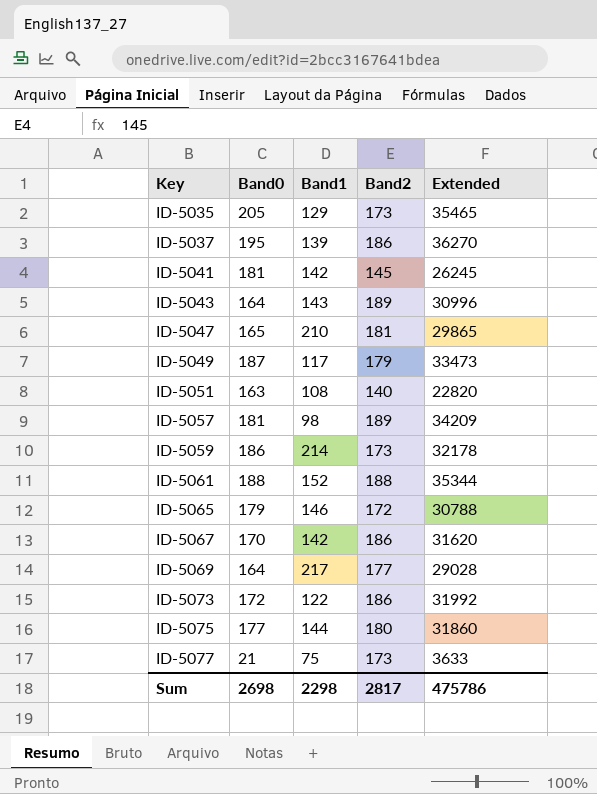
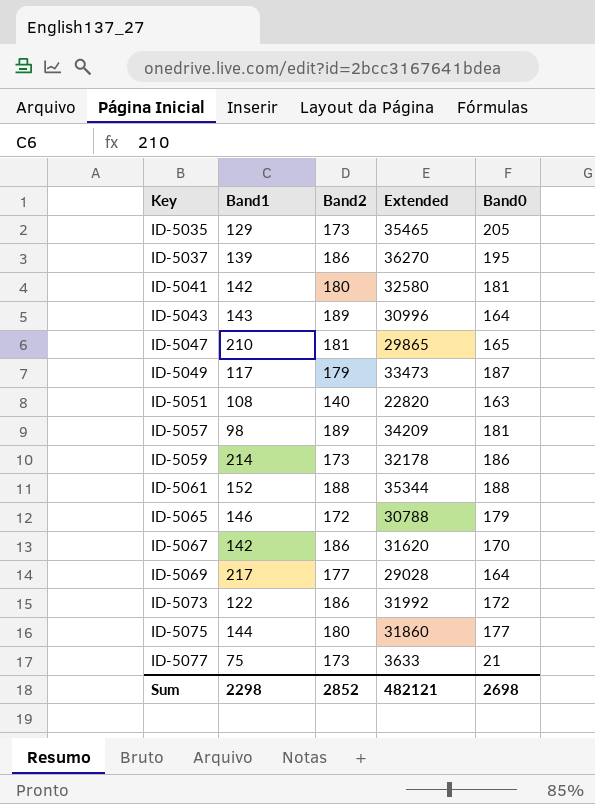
column Band0 | position: 2 -> 5
ID-5041 | Band2: 145 -> 180
ID-5041 | Extended: 26245 -> 32580
Sum | Band2: 2817 -> 2852
Sum | Extended: 475786 -> 482121

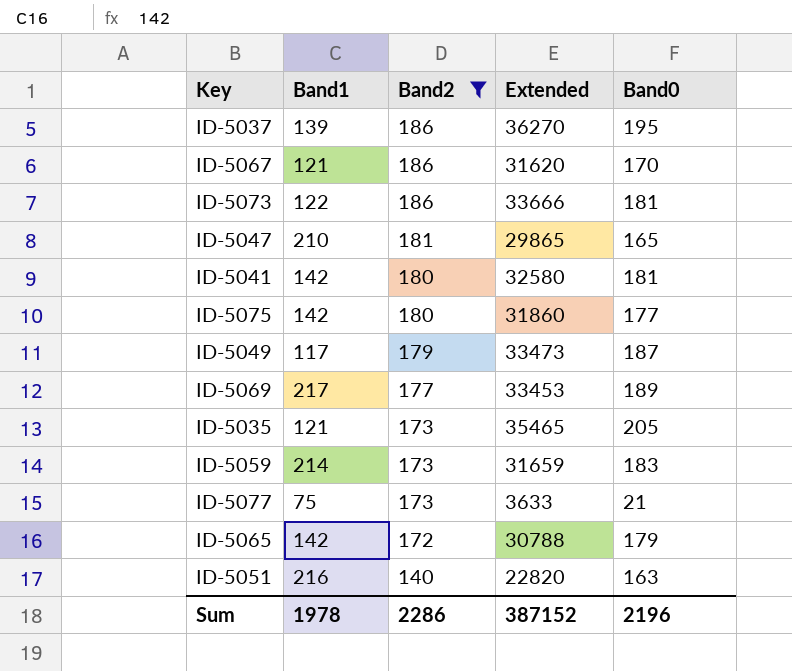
filter: none -> Band2 <= 186
row order: Key ascending -> Band2 descending
ID-5067 | Band1: 142 -> 121
ID-5073 | Extended: 31992 -> 33666
ID-5073 | Band0: 172 -> 181
ID-5075 | Band1: 144 -> 142
ID-5069 | Extended: 29028 -> 33453
ID-5069 | Band0: 164 -> 189
ID-5035 | Band1: 129 -> 121
ID-5059 | Extended: 32178 -> 31659
ID-5059 | Band0: 186 -> 183
ID-5065 | Band1: 146 -> 142
ID-5051 | Band1: 108 -> 216
Sum | Band1: 2298 -> 1978
Sum | Band2: 2852 -> 2286
Sum | Extended: 482121 -> 387152
Sum | Band0: 2698 -> 2196

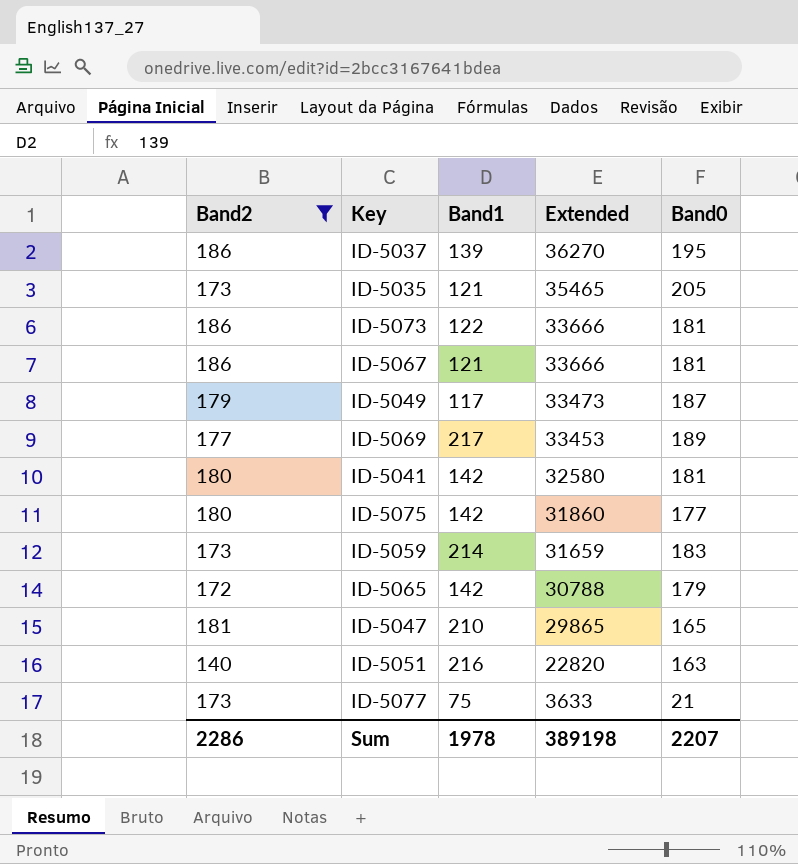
row order: Band2 descending -> Extended descending
column Band2 | position: 3 -> 1
ID-5067 | Extended: 31620 -> 33666
ID-5067 | Band0: 170 -> 181
Sum | Extended: 387152 -> 389198
Sum | Band0: 2196 -> 2207

